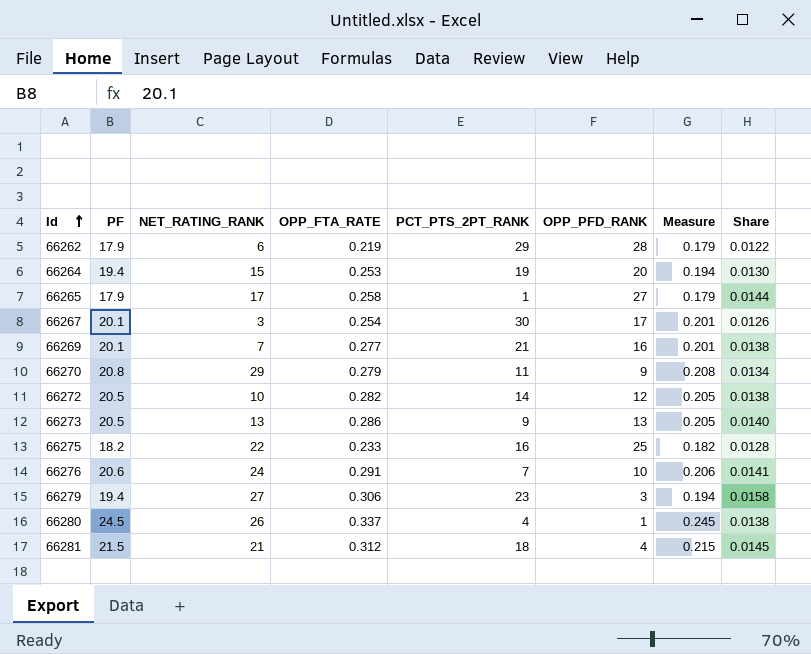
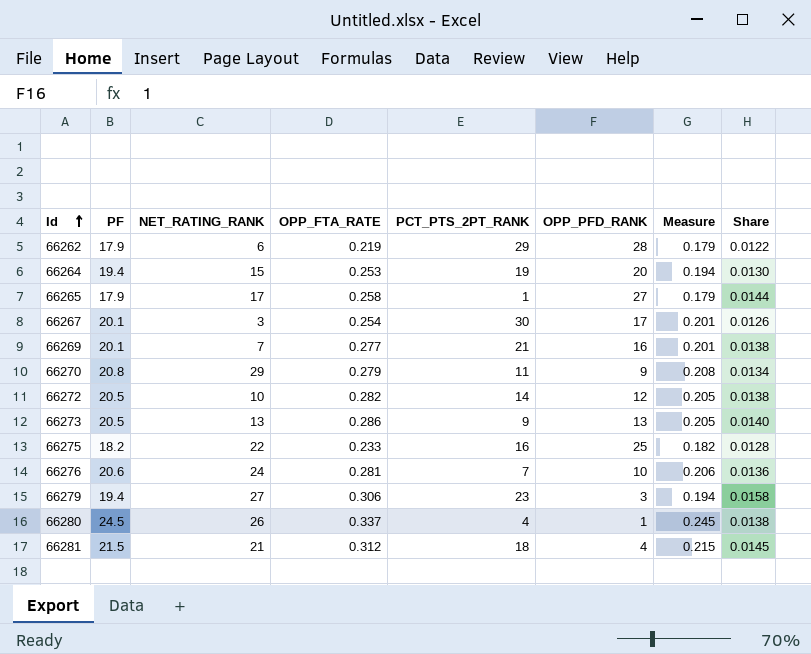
66276 | OPP_FTA_RATE: 0.291 -> 0.281
66276 | Share: 0.0141 -> 0.0136

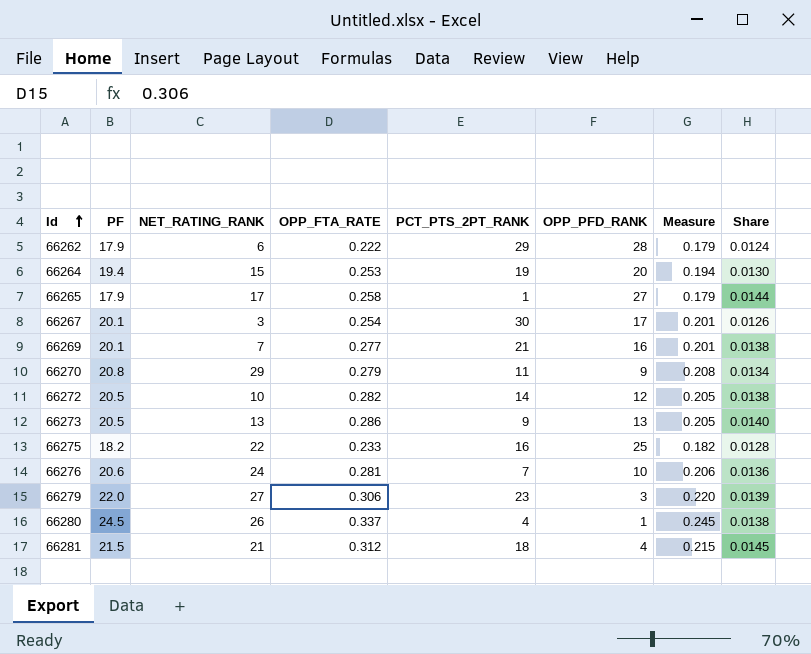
66262 | OPP_FTA_RATE: 0.219 -> 0.222
66262 | Share: 0.0122 -> 0.0124
66279 | PF: 19.4 -> 22.0
66279 | Measure: 0.194 -> 0.220
66279 | Share: 0.0158 -> 0.0139

